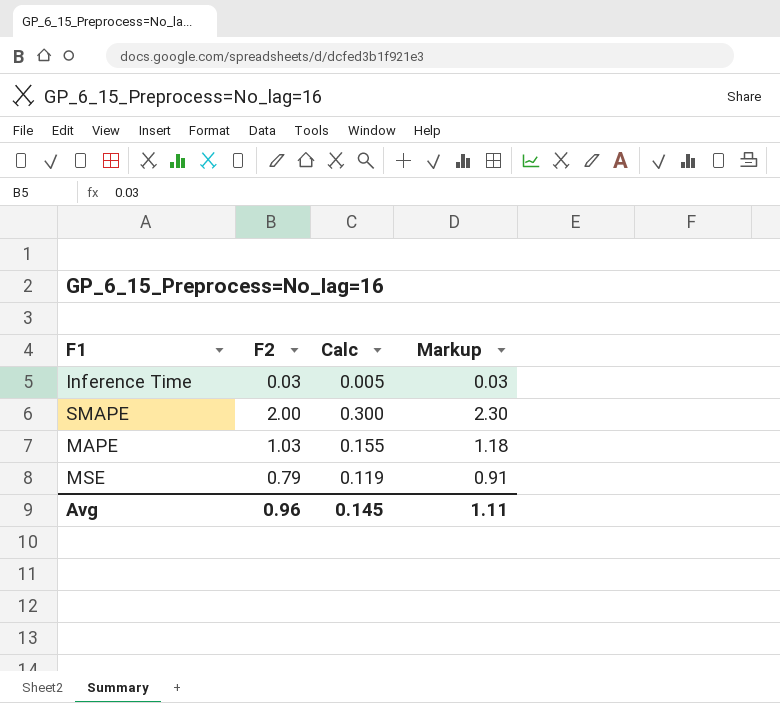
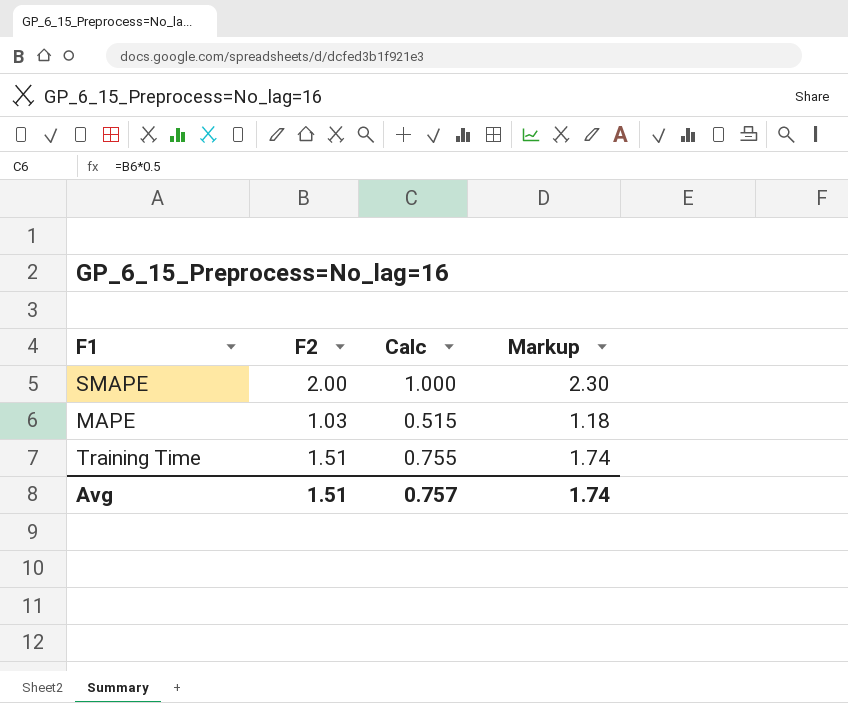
column Calc | formula: [F2] * 0.15 -> [F2] * 0.5
row Inference Time: 0.03 | 0.005 | 0.03 -> none
row MSE: 0.79 | 0.119 | 0.91 -> none
row Training Time: none -> 1.51 | 0.755 | 1.74
Avg | F2: 0.96 -> 1.51
Avg | Calc: 0.145 -> 0.757
Avg | Markup: 1.11 -> 1.74

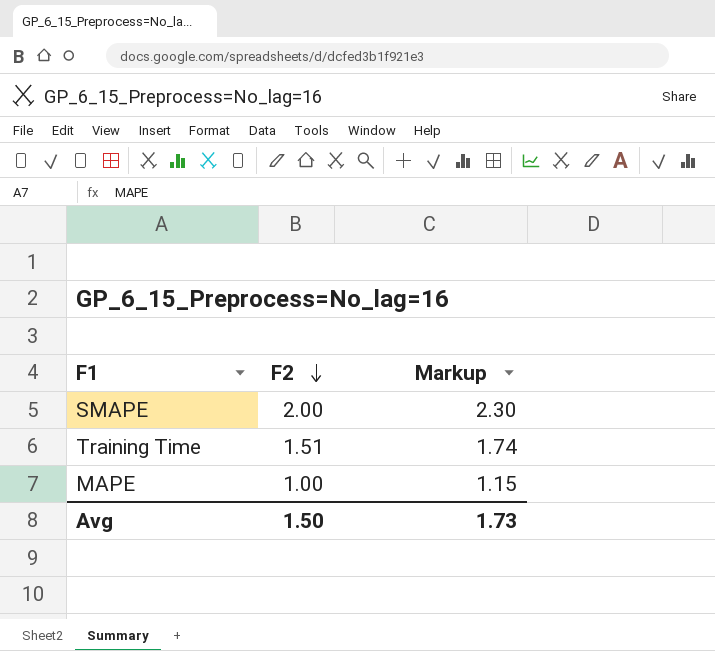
row order: none -> F2 descending
column Calc | formula: [F2] * 0.5 -> none
MAPE | F2: 1.03 -> 1.00
MAPE | Markup: 1.18 -> 1.15
Avg | F2: 1.51 -> 1.50
Avg | Markup: 1.74 -> 1.73

